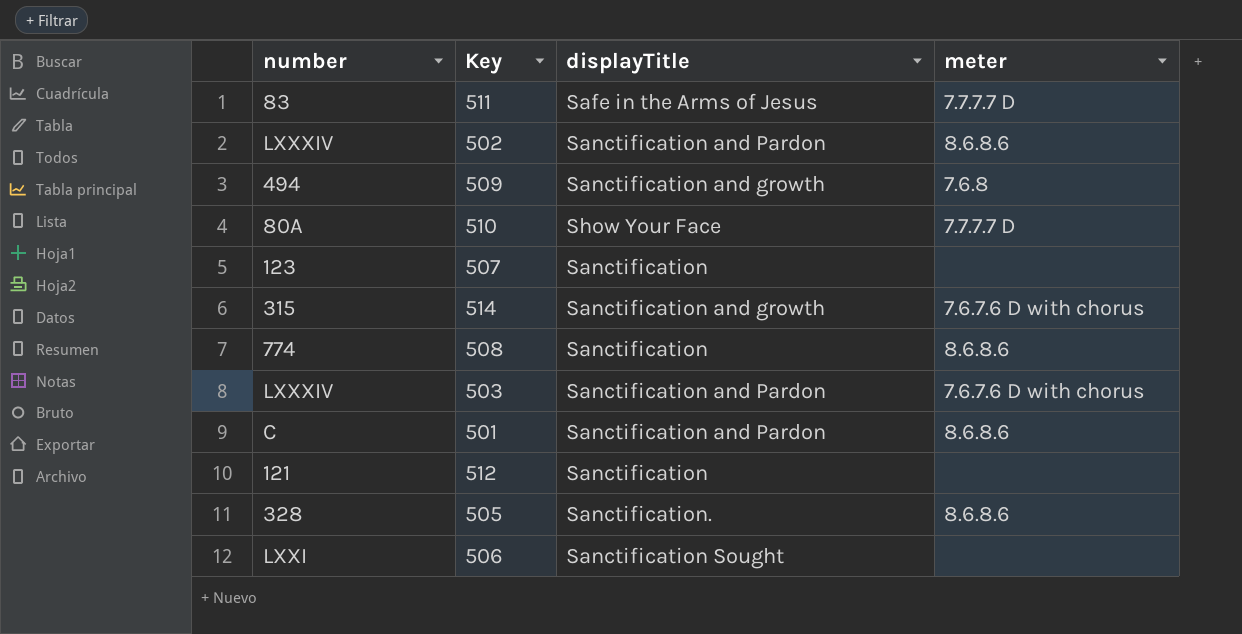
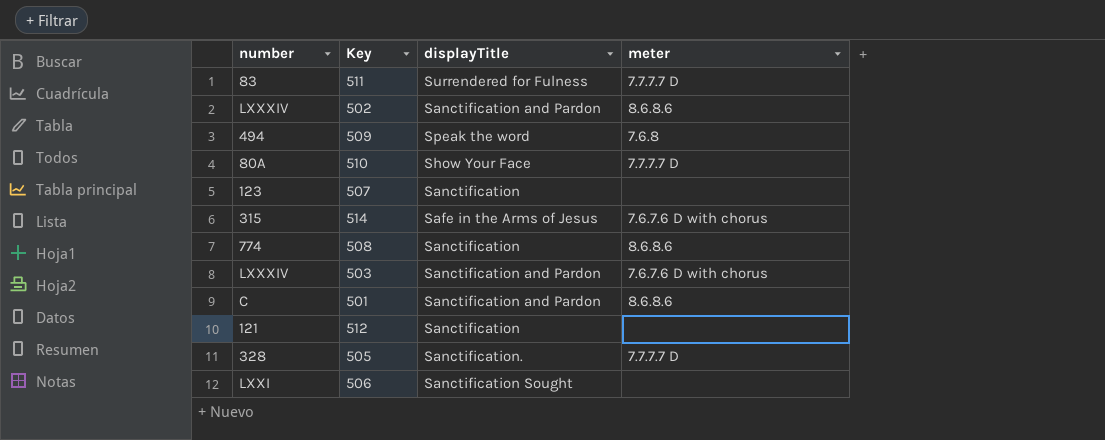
511 | displayTitle: Safe in the Arms of Jesus -> Surrendered for Fulness
509 | displayTitle: Sanctification and growth -> Speak the word
514 | displayTitle: Sanctification and growth -> Safe in the Arms of Jesus
505 | meter: 8.6.8.6 -> 7.7.7.7 D

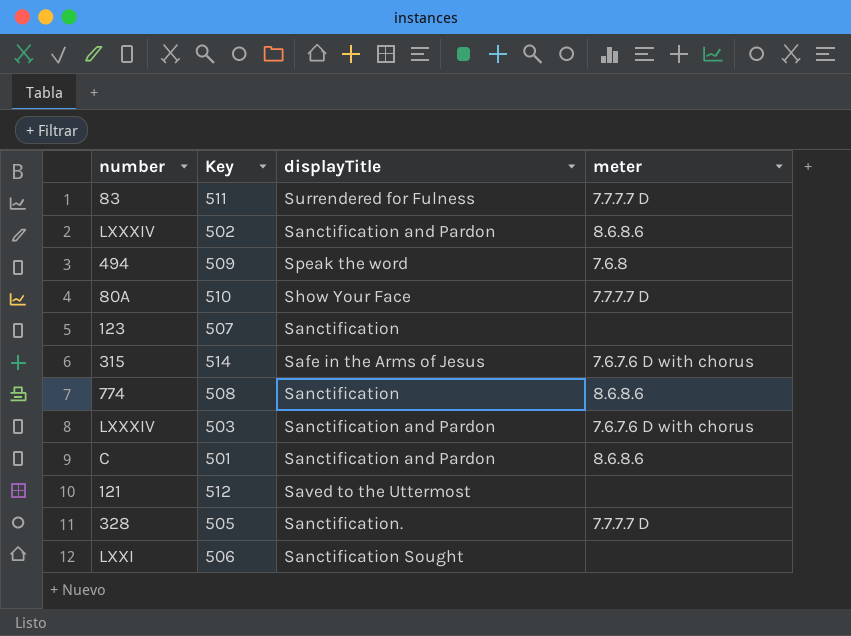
512 | displayTitle: Sanctification -> Saved to the Uttermost

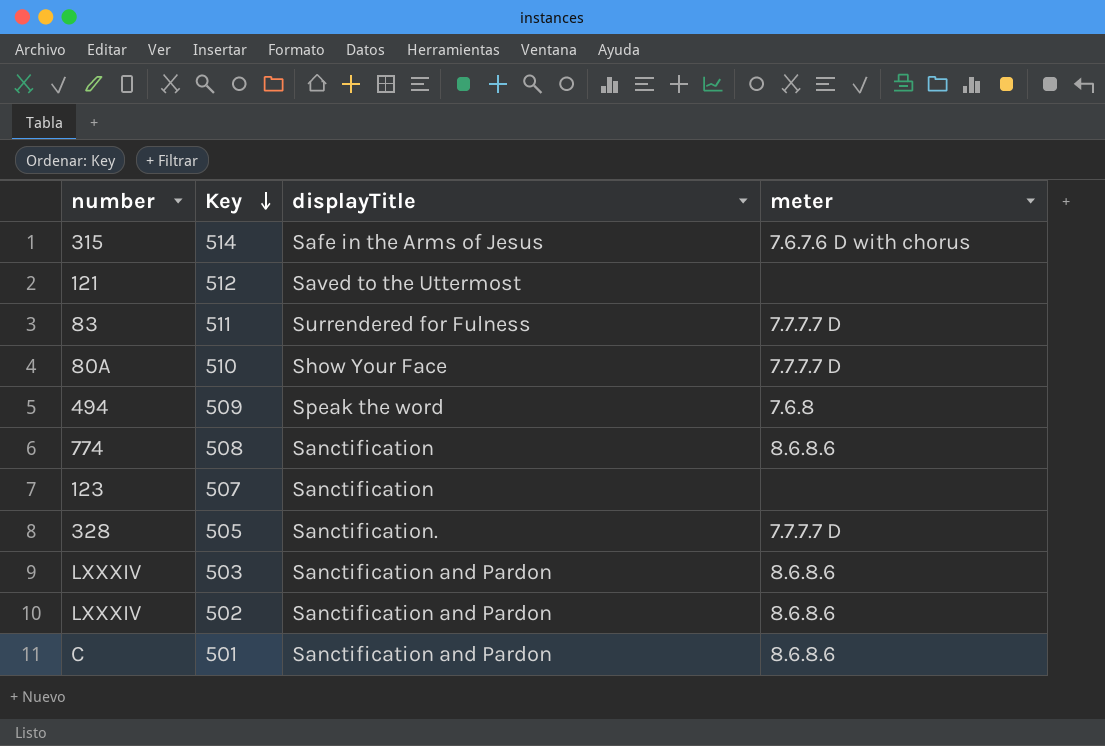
row order: none -> Key descending
row 506: LXXI | Sanctification Sought | none -> none
503 | meter: 7.6.7.6 D with chorus -> 8.6.8.6

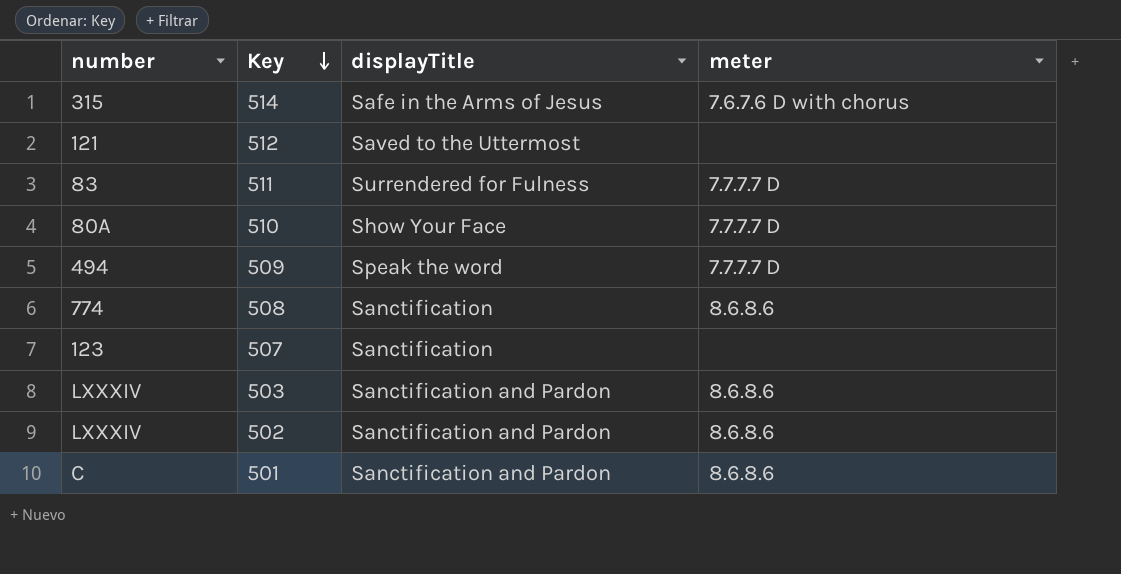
row 505: 328 | Sanctification. | 7.7.7.7 D -> none
509 | meter: 7.6.8 -> 7.7.7.7 D

